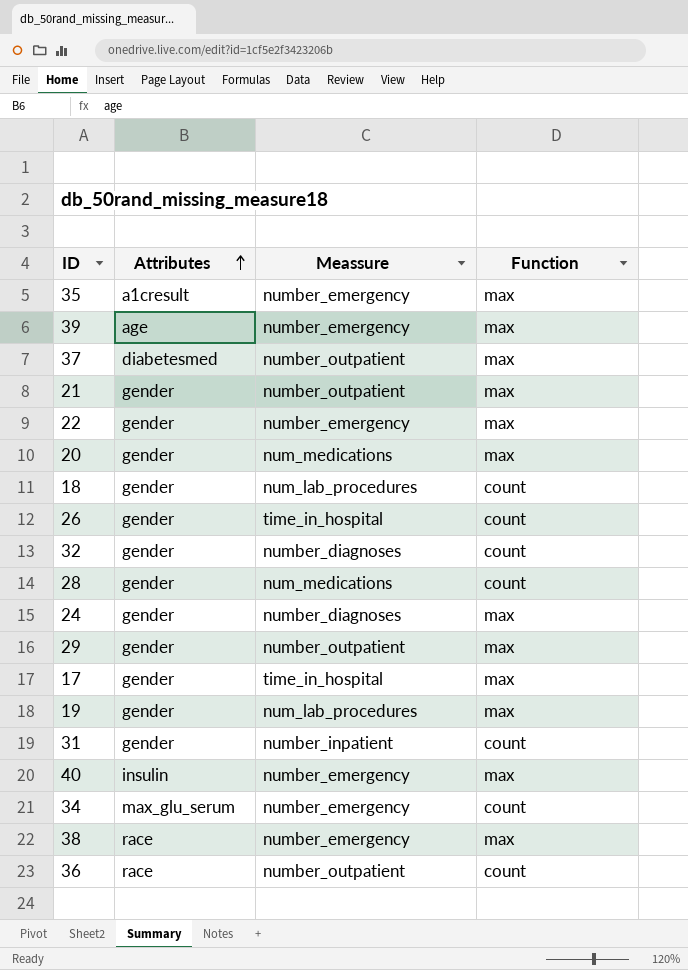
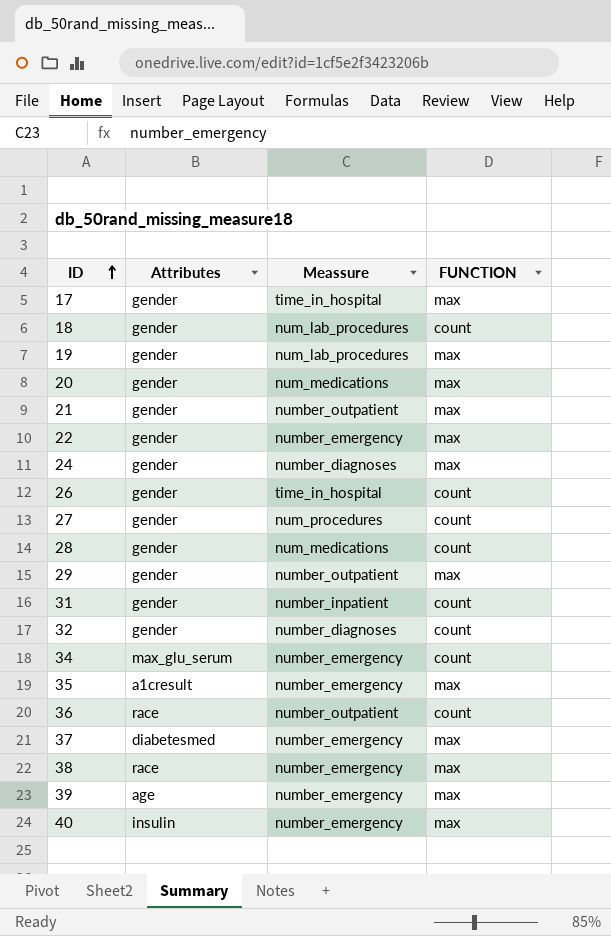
row order: Attributes ascending -> ID ascending
column name: Function -> FUNCTION
row 27: none -> gender | num_procedures | count
37 | Meassure: number_outpatient -> number_emergency

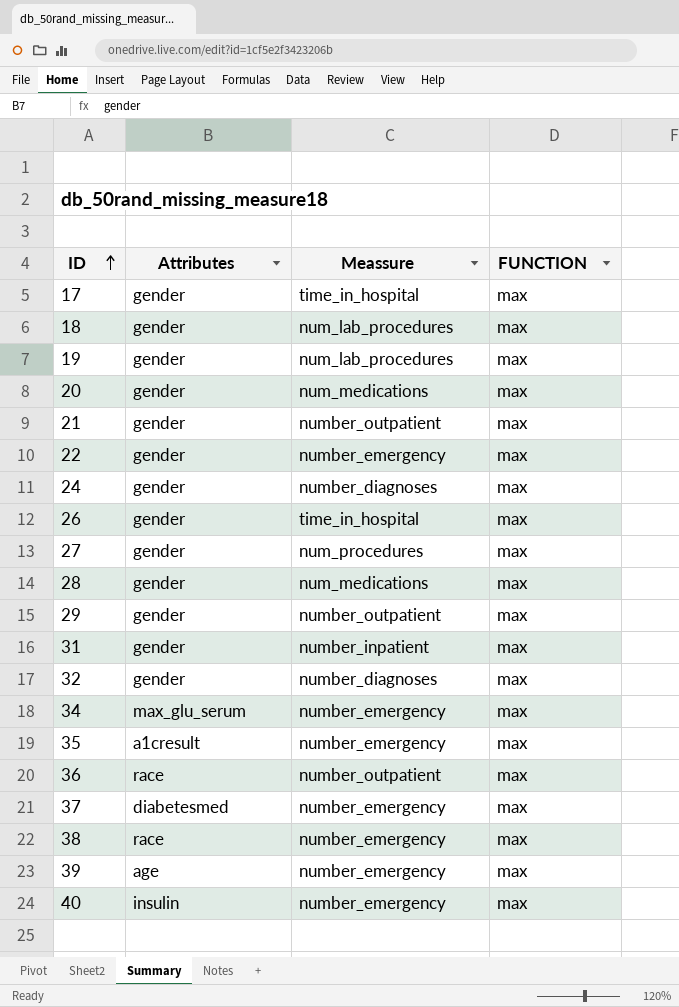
18 | FUNCTION: count -> max
26 | FUNCTION: count -> max
27 | FUNCTION: count -> max
28 | FUNCTION: count -> max
31 | FUNCTION: count -> max
32 | FUNCTION: count -> max
34 | FUNCTION: count -> max
36 | FUNCTION: count -> max

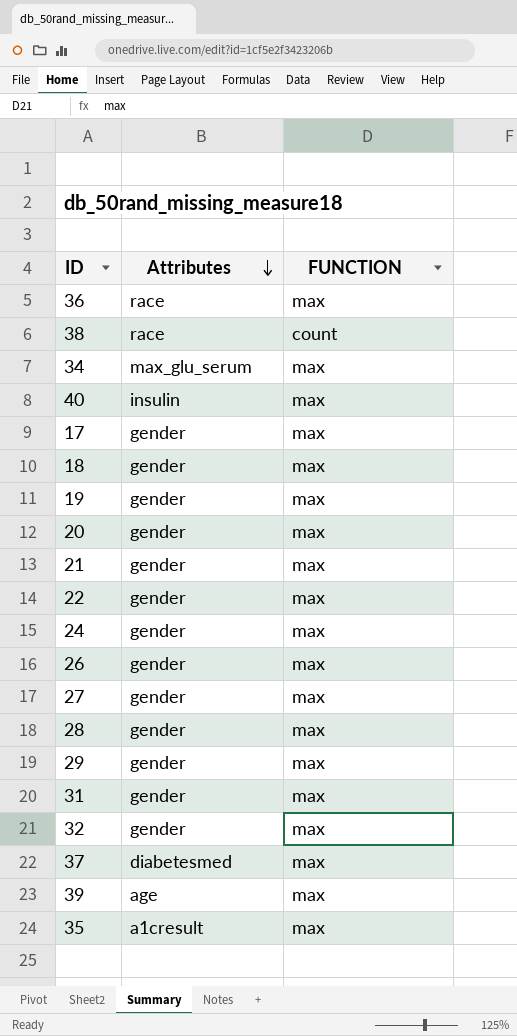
row order: ID ascending -> Attributes descending
column Meassure | position: 3 -> none
38 | FUNCTION: max -> count

